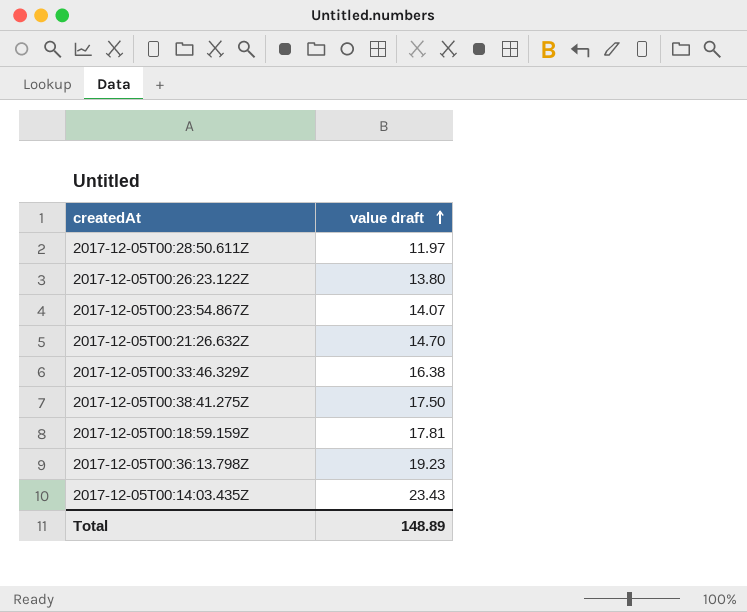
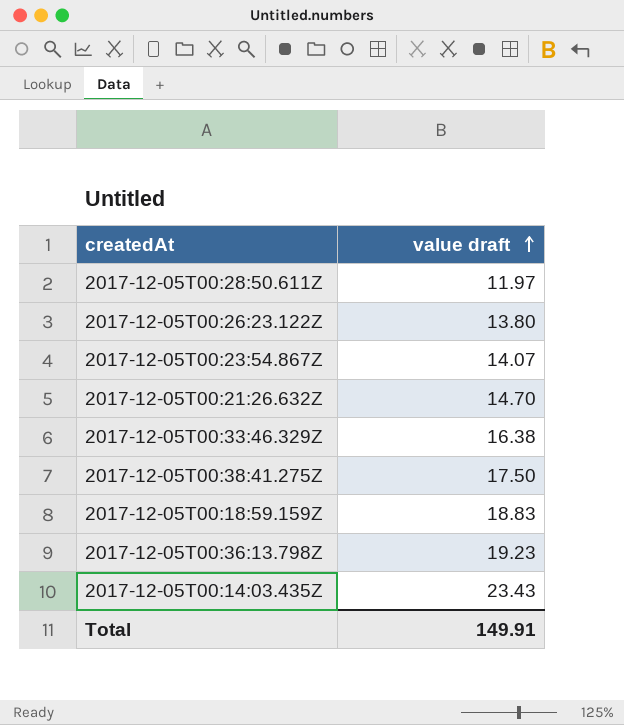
2017-12-05T00:18:59.159Z | value draft: 17.81 -> 18.83
Total | value draft: 148.89 -> 149.91

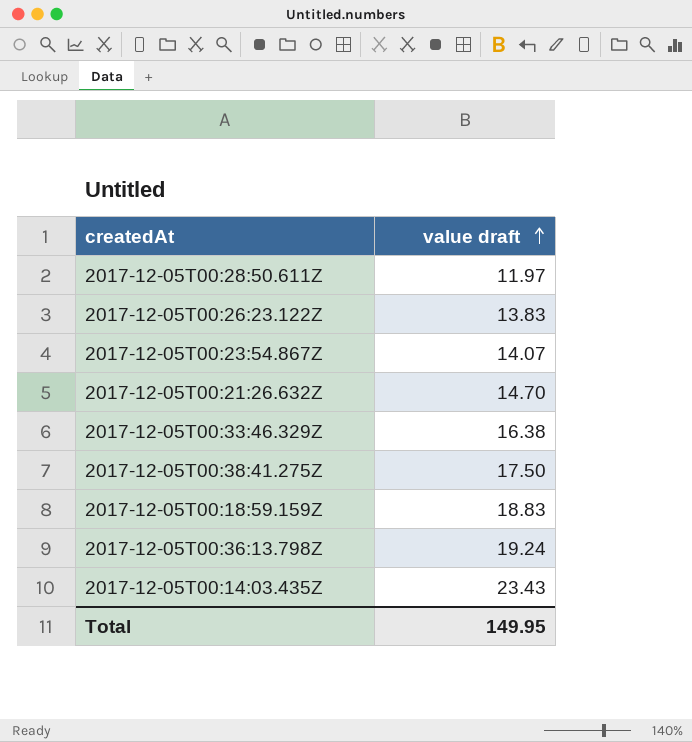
2017-12-05T00:26:23.122Z | value draft: 13.80 -> 13.83
2017-12-05T00:36:13.798Z | value draft: 19.23 -> 19.24
Total | value draft: 149.91 -> 149.95

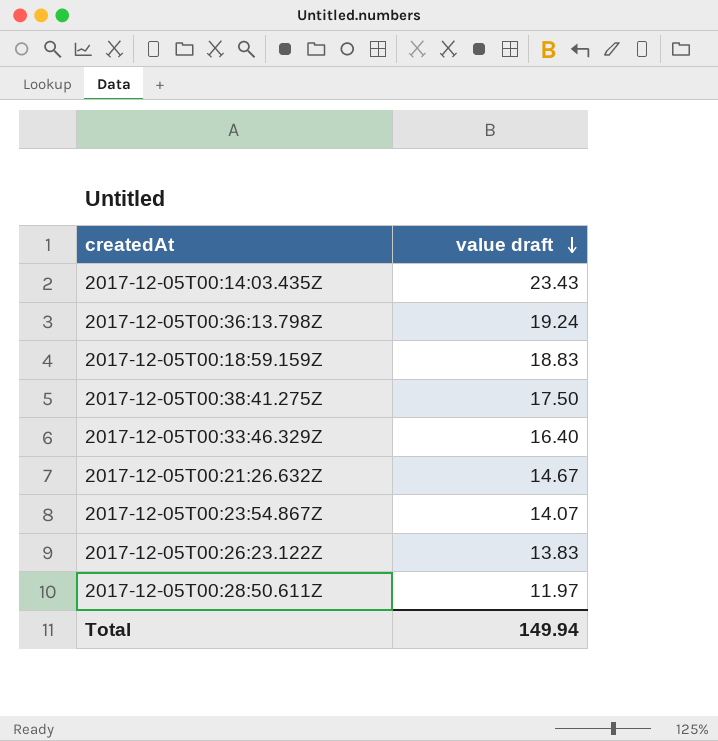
row order: value draft ascending -> value draft descending
2017-12-05T00:33:46.329Z | value draft: 16.38 -> 16.40
2017-12-05T00:21:26.632Z | value draft: 14.70 -> 14.67
Total | value draft: 149.95 -> 149.94

